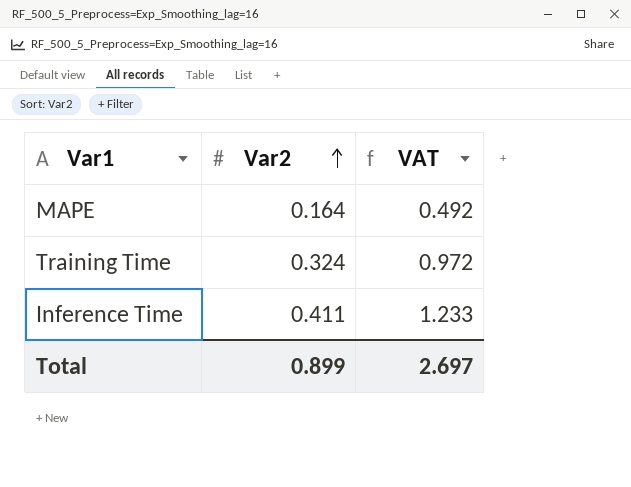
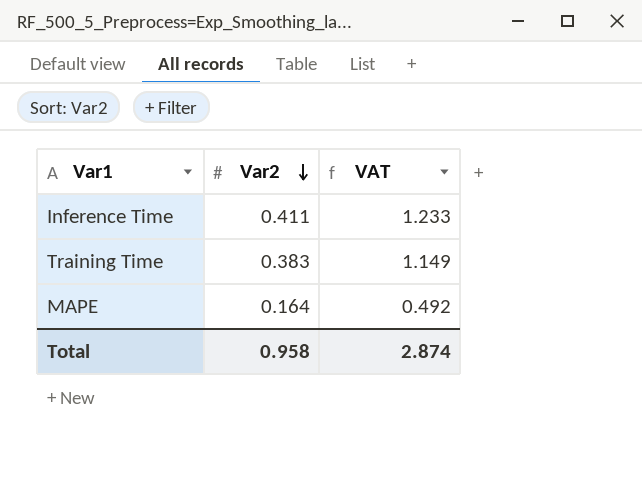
row order: Var2 ascending -> Var2 descending
Training Time | Var2: 0.324 -> 0.383
Training Time | VAT: 0.972 -> 1.149
Total | Var2: 0.899 -> 0.958
Total | VAT: 2.697 -> 2.874

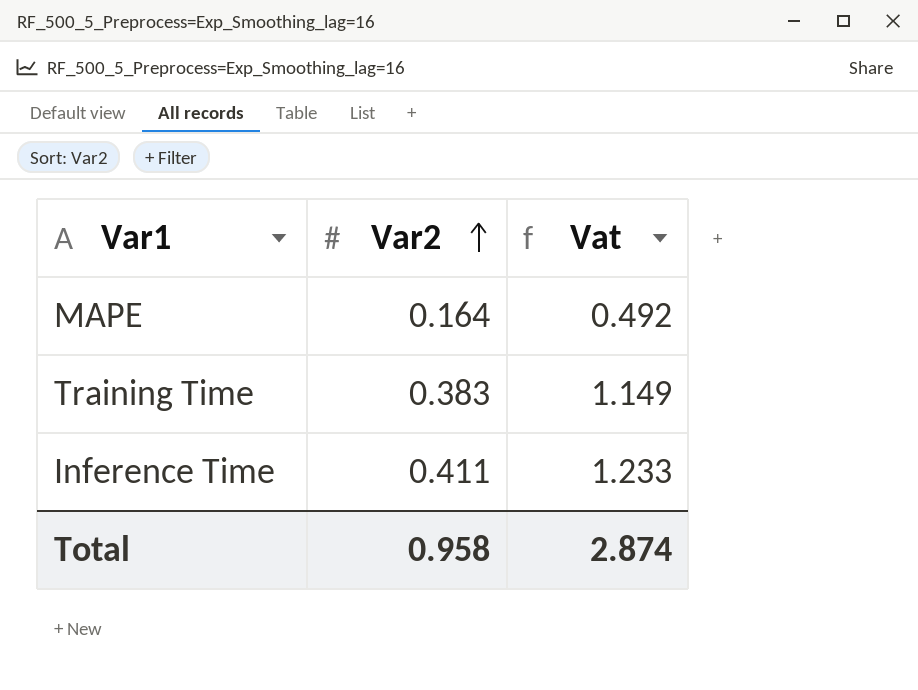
row order: Var2 descending -> Var2 ascending
column name: VAT -> Vat

